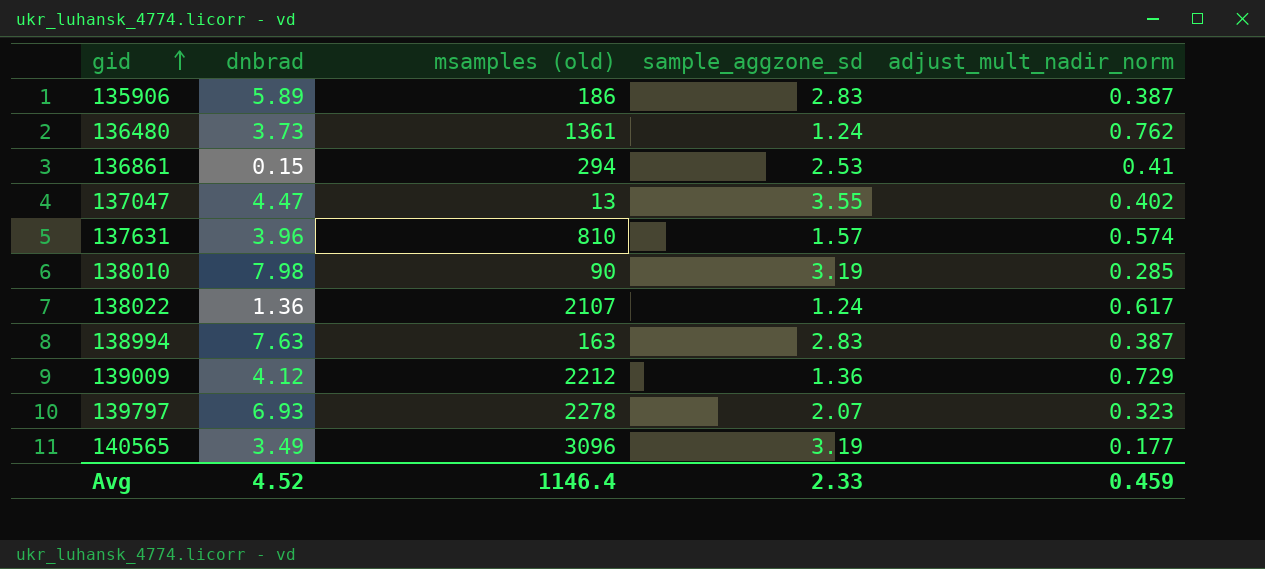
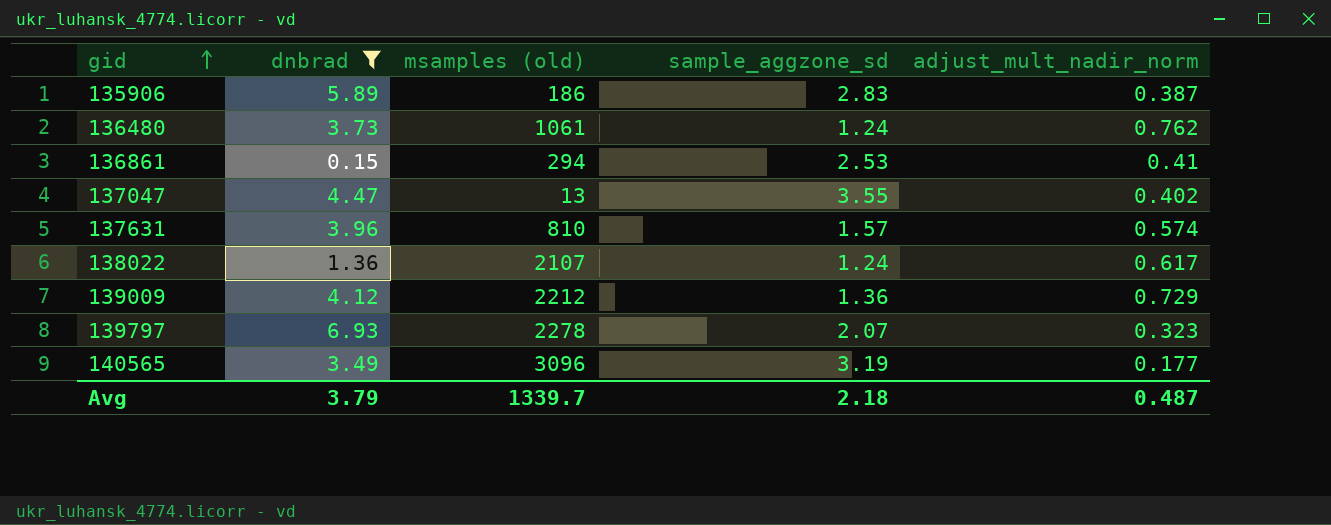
filter: none -> dnbrad <= 6.93
136480 | msamples (old): 1361 -> 1061
Avg | dnbrad: 4.52 -> 3.79
Avg | msamples (old): 1146.4 -> 1339.7
Avg | sample_aggzone_sd: 2.33 -> 2.18
Avg | adjust_mult_nadir_norm: 0.459 -> 0.487

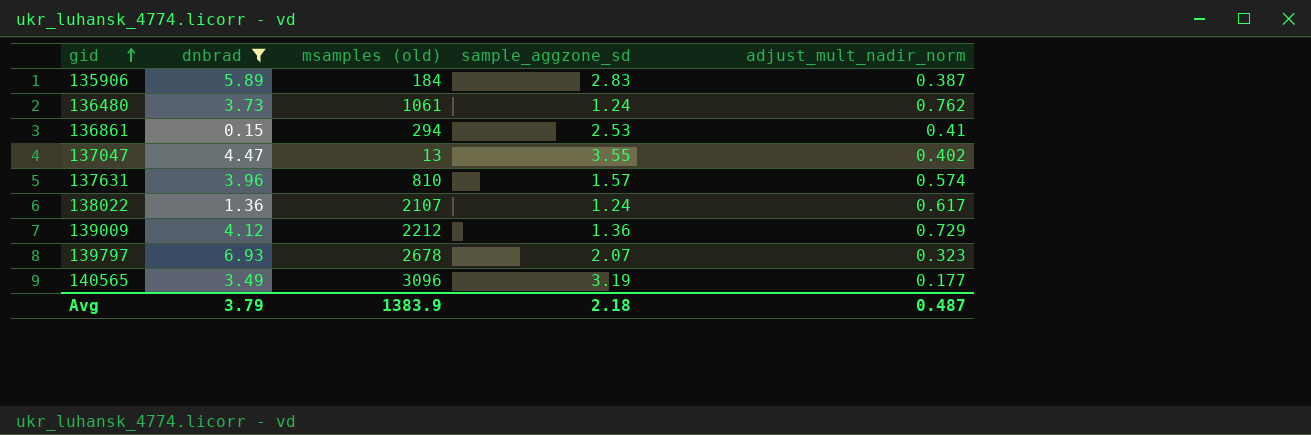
135906 | msamples (old): 186 -> 184
139797 | msamples (old): 2278 -> 2678
Avg | msamples (old): 1339.7 -> 1383.9

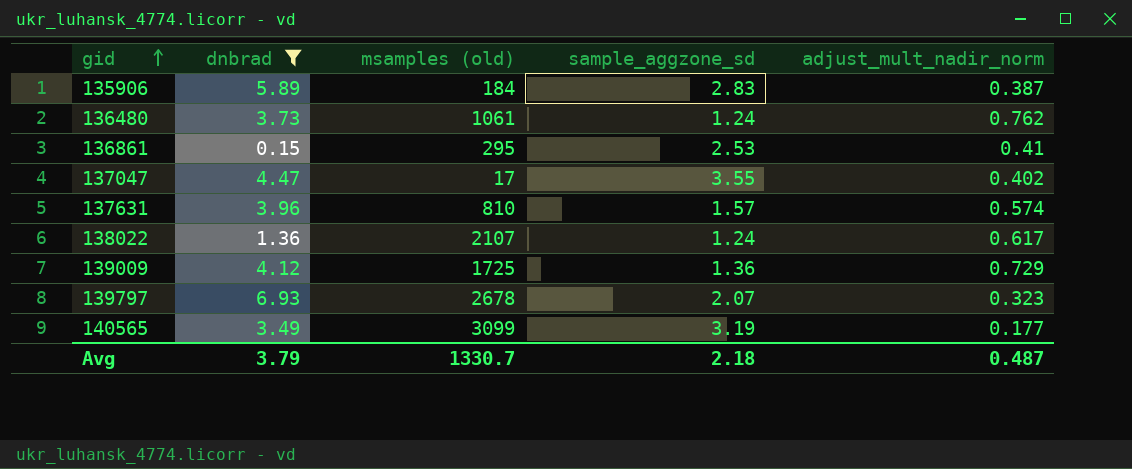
136861 | msamples (old): 294 -> 295
137047 | msamples (old): 13 -> 17
139009 | msamples (old): 2212 -> 1725
140565 | msamples (old): 3096 -> 3099
Avg | msamples (old): 1383.9 -> 1330.7

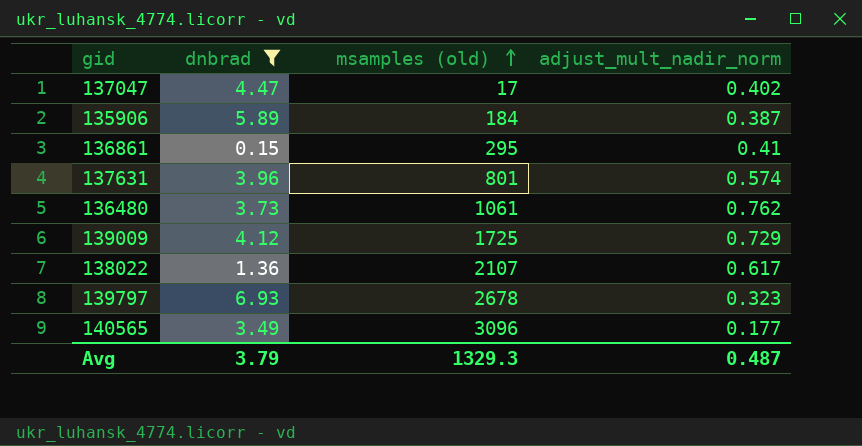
row order: gid ascending -> msamples (old) ascending
column sample_aggzone_sd | position: 4 -> none
137631 | msamples (old): 810 -> 801
140565 | msamples (old): 3099 -> 3096
Avg | msamples (old): 1330.7 -> 1329.3

